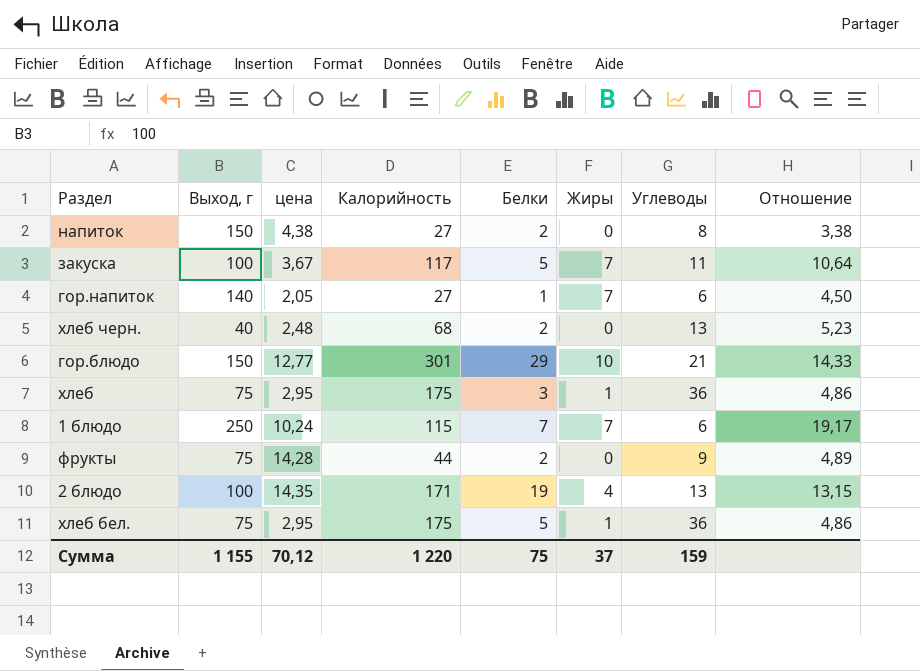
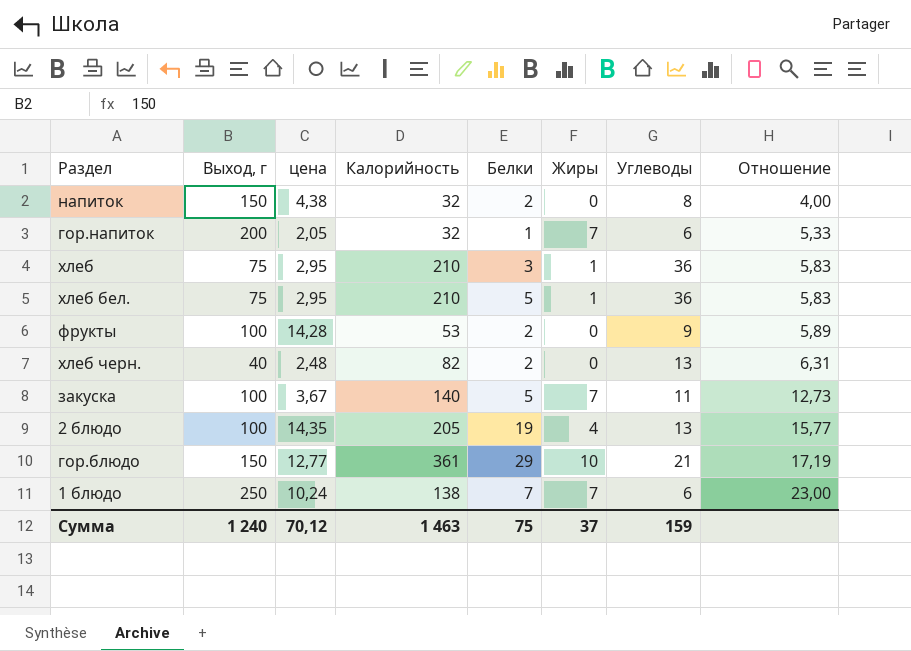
row order: none -> Отношение ascending
напиток | Калорийность: 27 -> 32
напиток | Отношение: 3,38 -> 4,00
гор.напиток | Выход, г: 140 -> 200
гор.напиток | Калорийность: 27 -> 32
гор.напиток | Отношение: 4,50 -> 5,33
хлеб | Калорийность: 175 -> 210
хлеб | Отношение: 4,86 -> 5,83
хлеб бел. | Калорийность: 175 -> 210
хлеб бел. | Отношение: 4,86 -> 5,83
фрукты | Выход, г: 75 -> 100
фрукты | Калорийность: 44 -> 53
фрукты | Отношение: 4,89 -> 5,89
хлеб черн. | Калорийность: 68 -> 82
хлеб черн. | Отношение: 5,23 -> 6,31
закуска | Калорийность: 117 -> 140
закуска | Отношение: 10,64 -> 12,73
2 блюдо | Калорийность: 171 -> 205
2 блюдо | Отношение: 13,15 -> 15,77
гор.блюдо | Калорийность: 301 -> 361
гор.блюдо | Отношение: 14,33 -> 17,19
1 блюдо | Калорийность: 115 -> 138
1 блюдо | Отношение: 19,17 -> 23,00
Сумма | Выход, г: 1 155 -> 1 240
Сумма | Калорийность: 1 220 -> 1 463

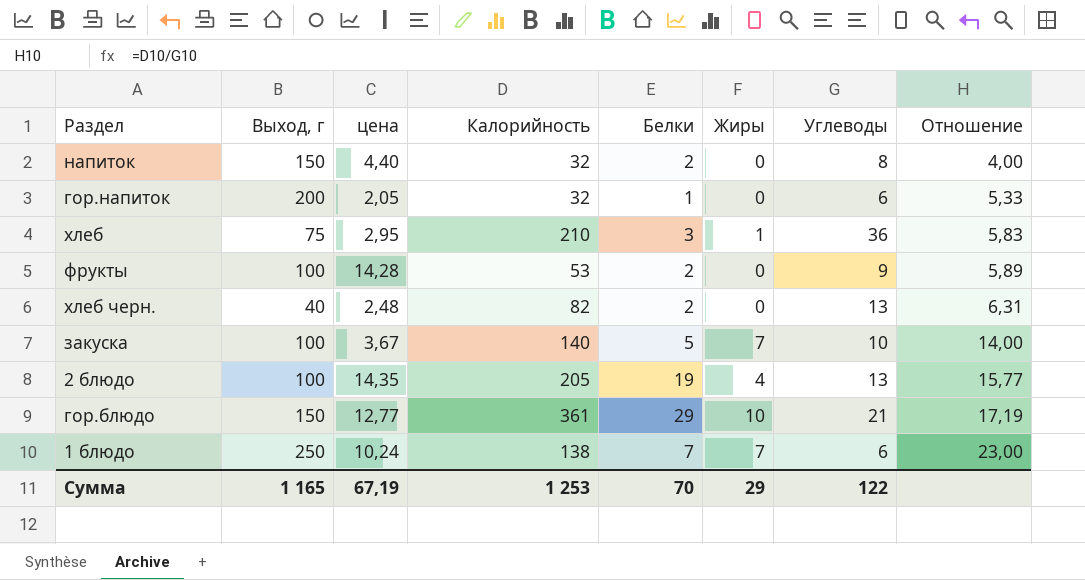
row хлеб бел.: 75 | 2,95 | 210 | 5 | 1 | 36 | 5,83 -> none
напиток | цена: 4,38 -> 4,40
гор.напиток | Жиры: 7 -> 0
закуска | Углеводы: 11 -> 10
закуска | Отношение: 12,73 -> 14,00
Сумма | Выход, г: 1 240 -> 1 165
Сумма | цена: 70,12 -> 67,19
Сумма | Калорийность: 1 463 -> 1 253
Сумма | Белки: 75 -> 70
Сумма | Жиры: 37 -> 29
Сумма | Углеводы: 159 -> 122

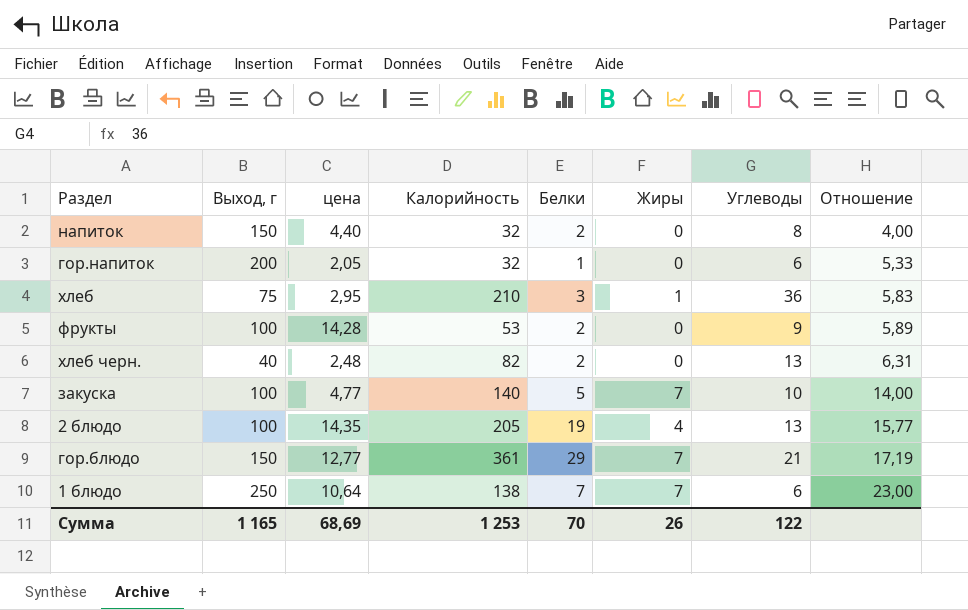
закуска | цена: 3,67 -> 4,77
гор.блюдо | Жиры: 10 -> 7
1 блюдо | цена: 10,24 -> 10,64
Сумма | цена: 67,19 -> 68,69
Сумма | Жиры: 29 -> 26

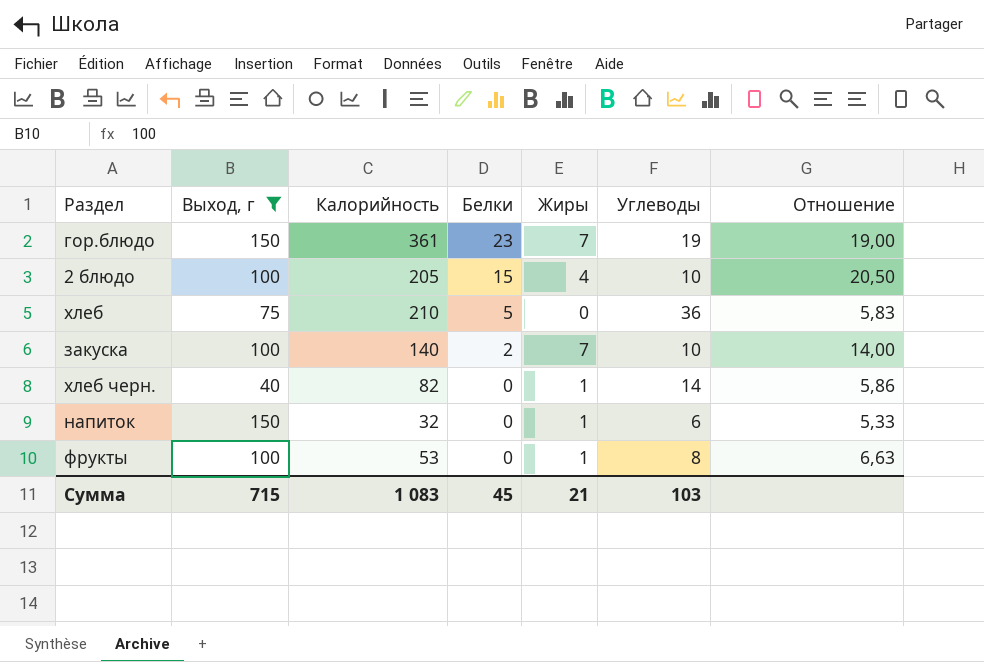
filter: none -> Выход, г <= 150
row order: Отношение ascending -> Белки descending
column цена | position: 3 -> none
гор.блюдо | Белки: 29 -> 23
гор.блюдо | Углеводы: 21 -> 19
гор.блюдо | Отношение: 17,19 -> 19,00
2 блюдо | Белки: 19 -> 15
2 блюдо | Углеводы: 13 -> 10
2 блюдо | Отношение: 15,77 -> 20,50
хлеб | Белки: 3 -> 5
хлеб | Жиры: 1 -> 0
закуска | Белки: 5 -> 2
хлеб черн. | Белки: 2 -> 0
хлеб черн. | Жиры: 0 -> 1
хлеб черн. | Углеводы: 13 -> 14
хлеб черн. | Отношение: 6,31 -> 5,86
напиток | Белки: 2 -> 0
напиток | Жиры: 0 -> 1
напиток | Углеводы: 8 -> 6
напиток | Отношение: 4,00 -> 5,33
фрукты | Белки: 2 -> 0
фрукты | Жиры: 0 -> 1
фрукты | Углеводы: 9 -> 8
фрукты | Отношение: 5,89 -> 6,63
Сумма | Выход, г: 1 165 -> 715
Сумма | Калорийность: 1 253 -> 1 083
Сумма | Белки: 70 -> 45
Сумма | Жиры: 26 -> 21
Сумма | Углеводы: 122 -> 103

